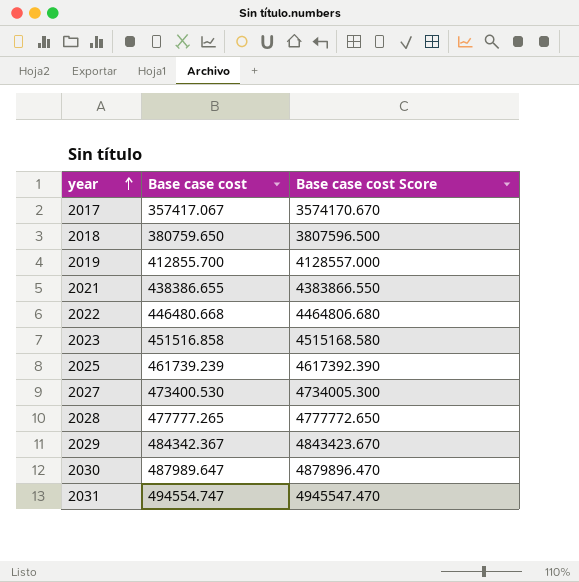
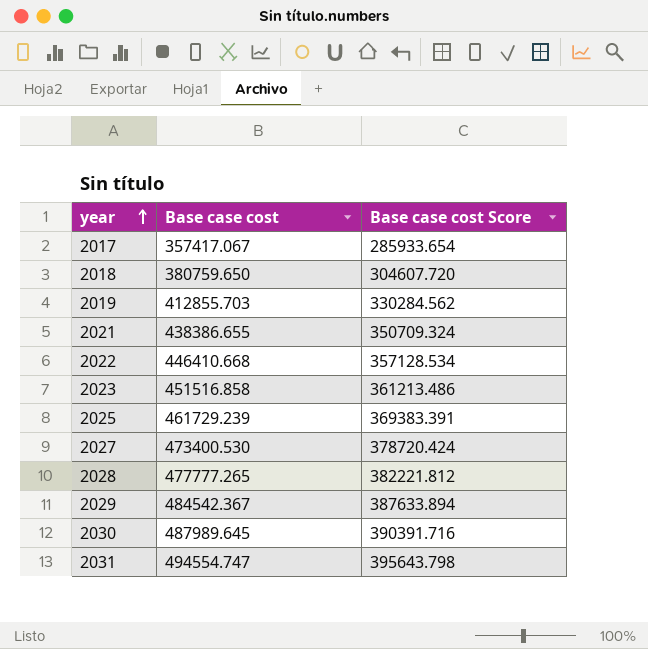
column Base case cost Score | formula: [Base case cost] * 10 -> [Base case cost] * 0.8
2019 | Base case cost: 412855.700 -> 412855.703
2022 | Base case cost: 446480.668 -> 446410.668
2025 | Base case cost: 461739.239 -> 461729.239
2029 | Base case cost: 484342.367 -> 484542.367
2030 | Base case cost: 487989.647 -> 487989.645

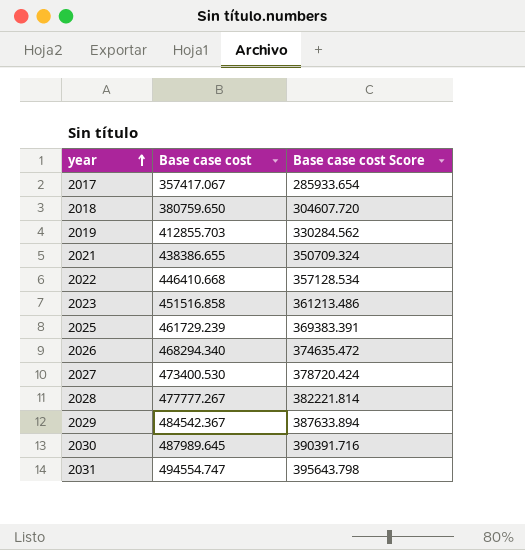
row 2026: none -> 468294.340 | 374635.472
2028 | Base case cost: 477777.265 -> 477777.267
2028 | Base case cost Score: 382221.812 -> 382221.814

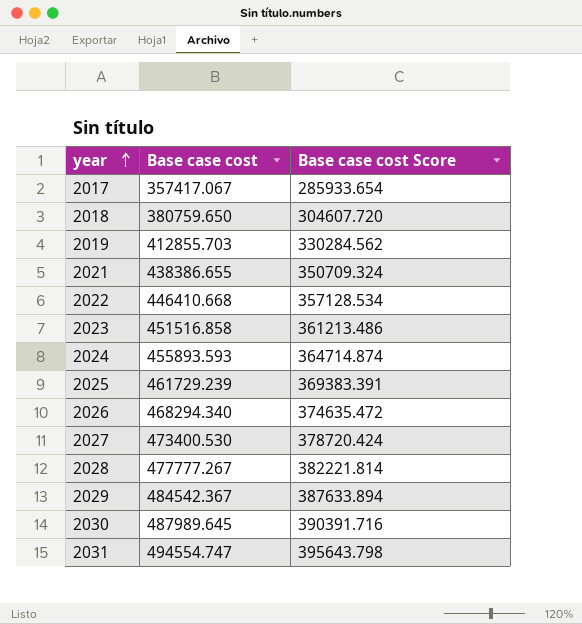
row 2024: none -> 455893.593 | 364714.874

